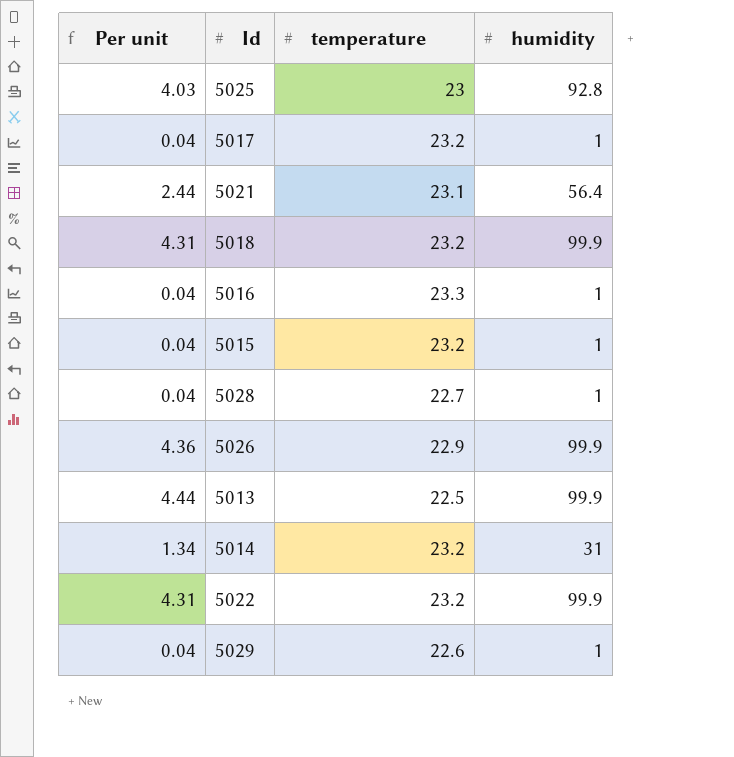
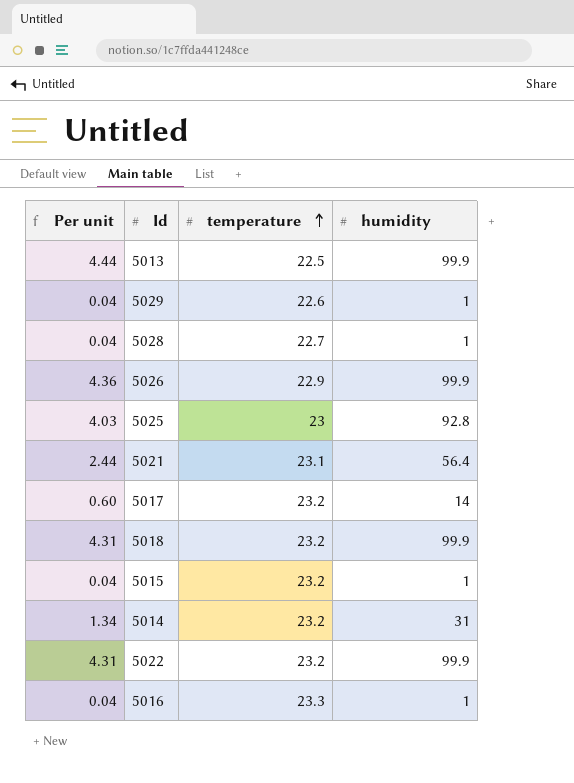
row order: none -> temperature ascending
5017 | Per unit: 0.04 -> 0.60
5017 | humidity: 1 -> 14

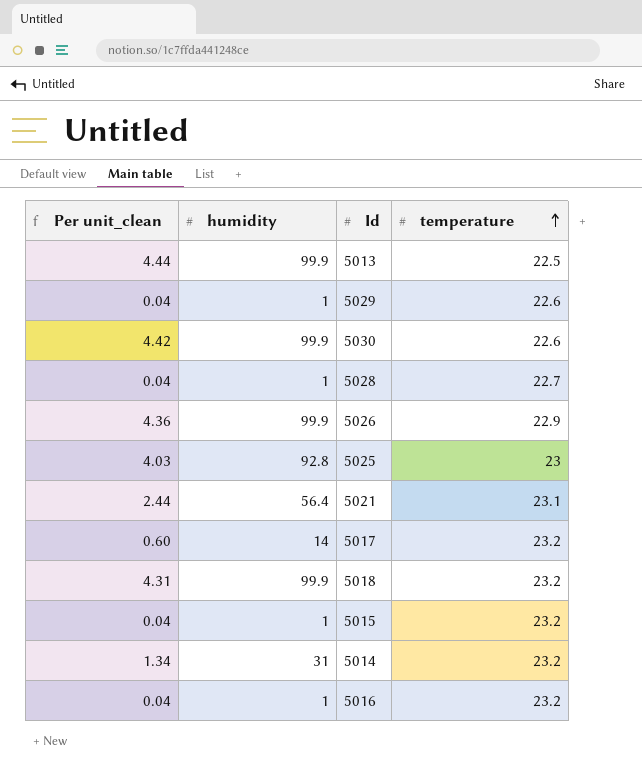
column name: Per unit -> Per unit_clean
column humidity | position: 4 -> 2
row 5022: 4.31 | 23.2 | 99.9 -> none
row 5030: none -> 4.42 | 99.9 | 22.6
5016 | temperature: 23.3 -> 23.2

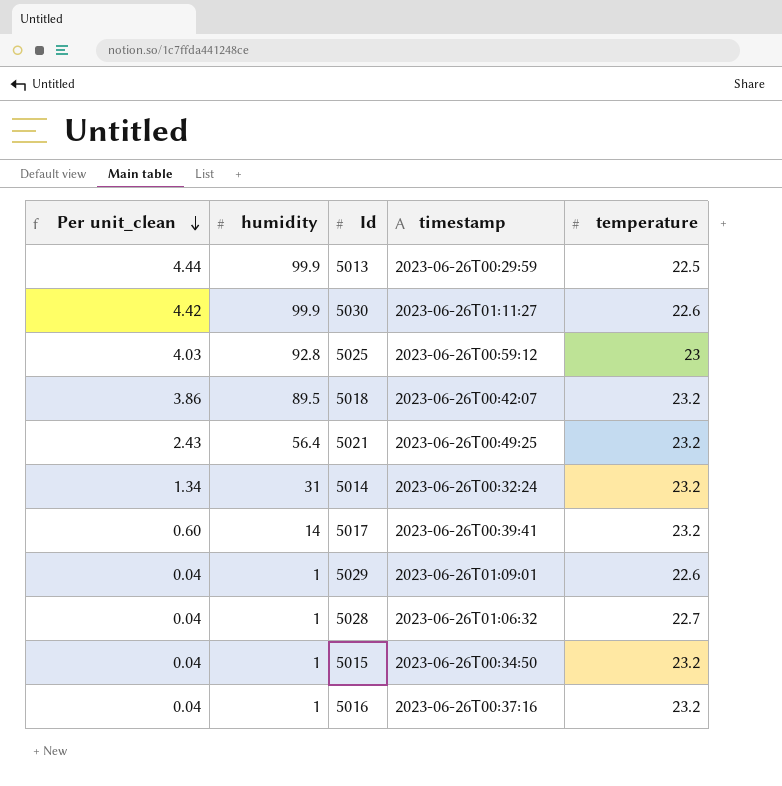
row order: temperature ascending -> Per unit_clean descending
column timestamp | position: none -> 4
row 5026: 4.36 | 99.9 | 22.9 -> none
5018 | Per unit_clean: 4.31 -> 3.86
5018 | humidity: 99.9 -> 89.5
5021 | Per unit_clean: 2.44 -> 2.43
5021 | temperature: 23.1 -> 23.2

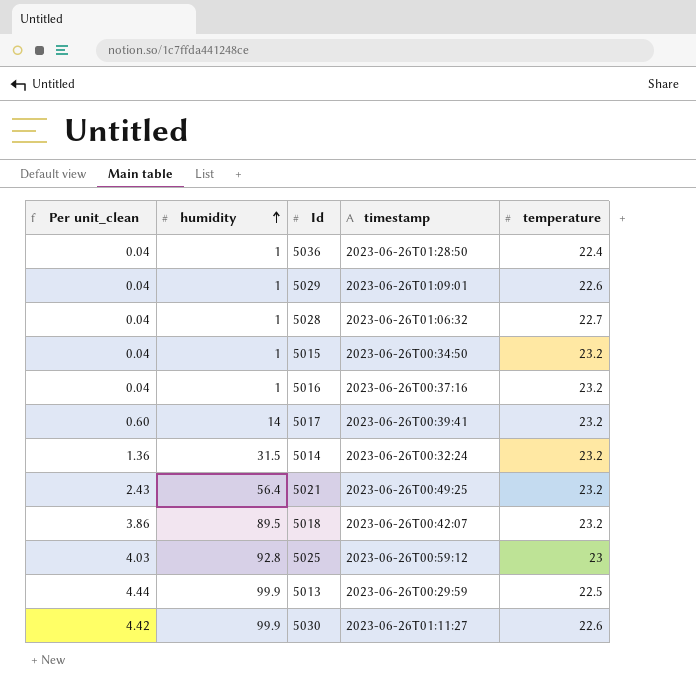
row order: Per unit_clean descending -> humidity ascending
row 5036: none -> 0.04 | 1 | 2023-06-26T01:28:50 | 22.4
5014 | Per unit_clean: 1.34 -> 1.36
5014 | humidity: 31 -> 31.5

